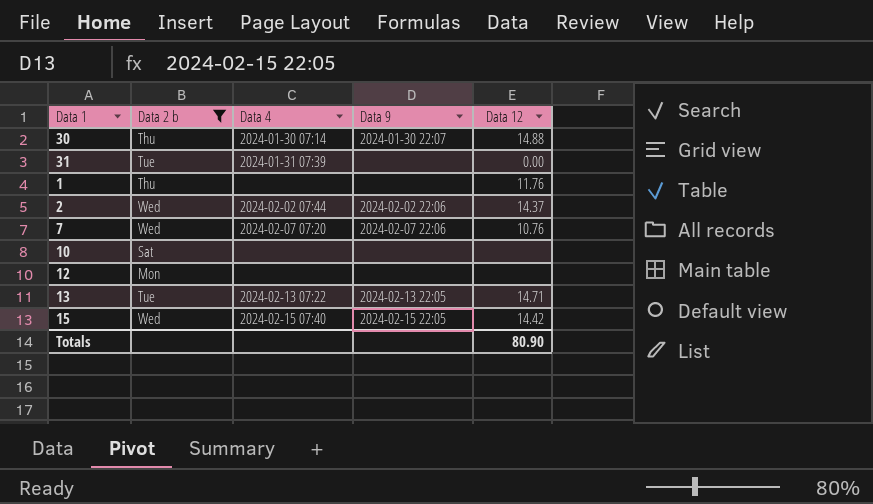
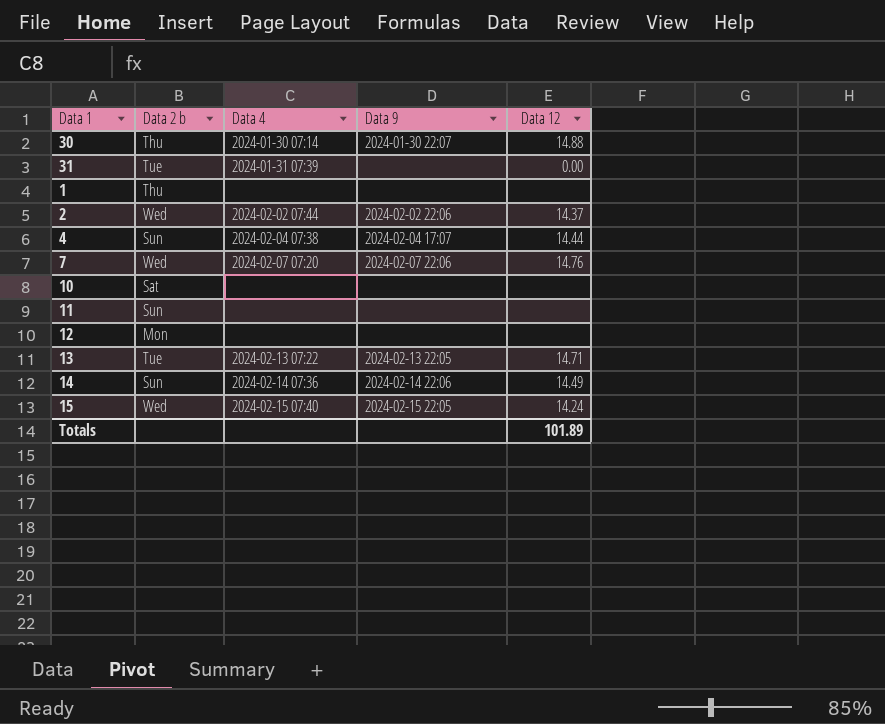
filter: Data 2 b != Sun -> none
1 | Data 12: 11.76 -> none
7 | Data 12: 10.76 -> 14.76
15 | Data 12: 14.42 -> 14.24
Totals | Data 12: 80.90 -> 101.89

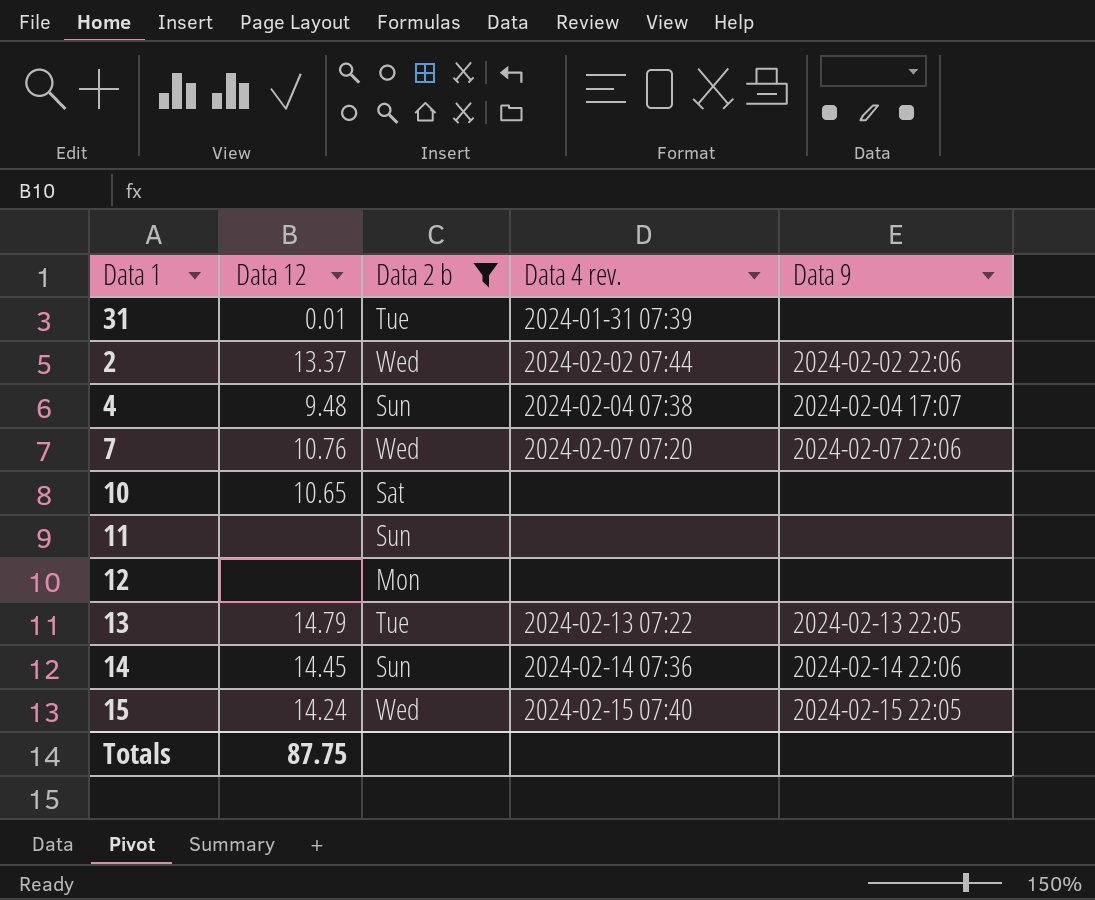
filter: none -> Data 2 b != Thu
column Data 12 | position: 5 -> 2
column name: Data 4 -> Data 4 rev.
31 | Data 12: 0.00 -> 0.01
2 | Data 12: 14.37 -> 13.37
4 | Data 12: 14.44 -> 9.48
7 | Data 12: 14.76 -> 10.76
10 | Data 12: none -> 10.65
13 | Data 12: 14.71 -> 14.79
14 | Data 12: 14.49 -> 14.45
Totals | Data 12: 101.89 -> 87.75

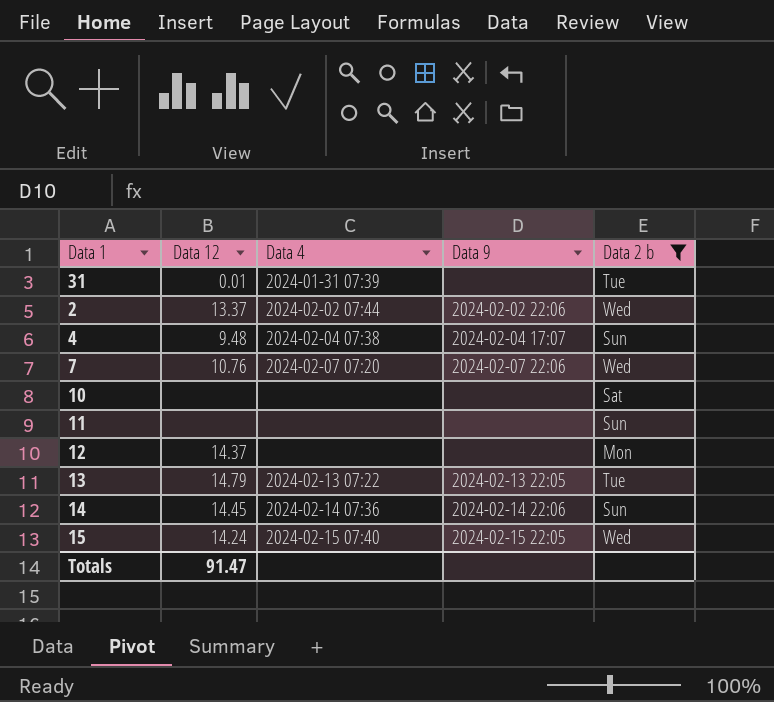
column name: Data 4 rev. -> Data 4
column Data 2 b | position: 3 -> 5
10 | Data 12: 10.65 -> none
12 | Data 12: none -> 14.37
Totals | Data 12: 87.75 -> 91.47

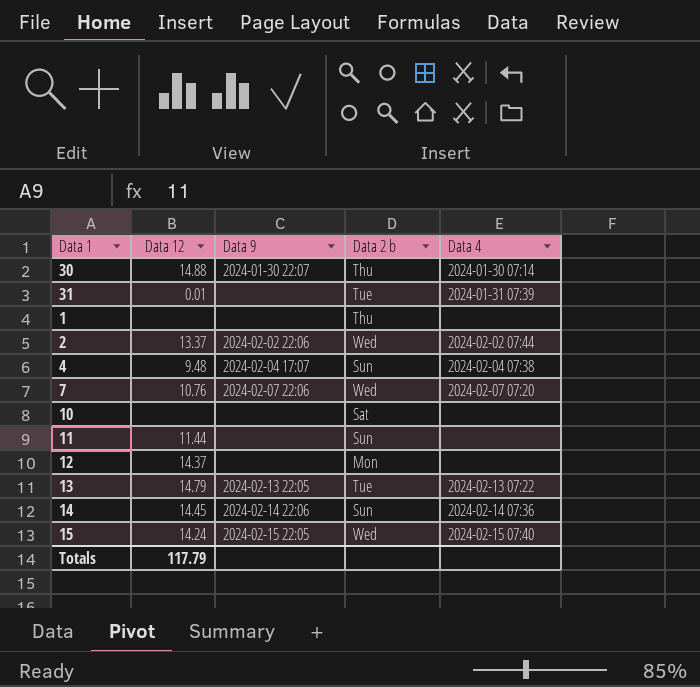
filter: Data 2 b != Thu -> none
column Data 4 | position: 3 -> 5
11 | Data 12: none -> 11.44
Totals | Data 12: 91.47 -> 117.79

